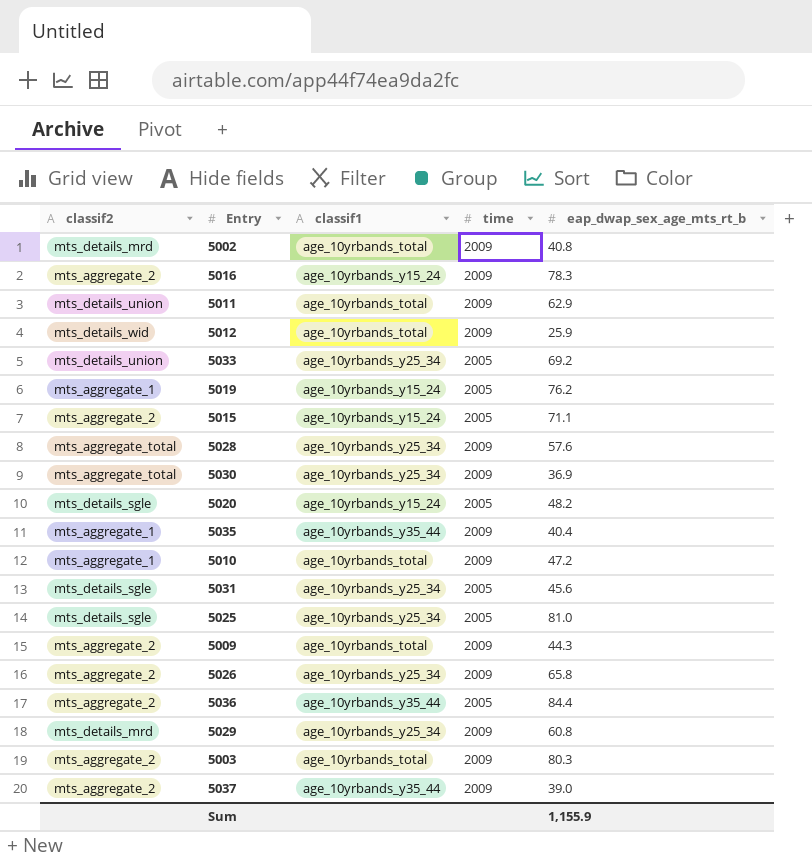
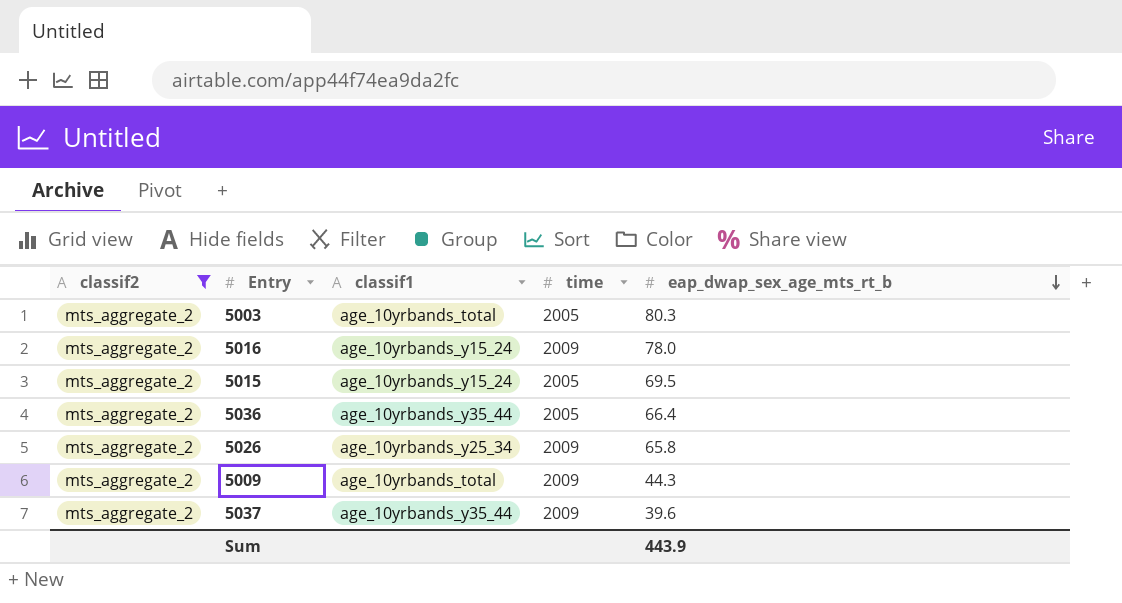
filter: none -> classif2 = mts_aggregate_2
row order: none -> eap_dwap_sex_age_mts_rt_b descending
5003 | time: 2009 -> 2005
5016 | eap_dwap_sex_age_mts_rt_b: 78.3 -> 78.0
5015 | eap_dwap_sex_age_mts_rt_b: 71.1 -> 69.5
5036 | eap_dwap_sex_age_mts_rt_b: 84.4 -> 66.4
5037 | eap_dwap_sex_age_mts_rt_b: 39.0 -> 39.6
Sum | eap_dwap_sex_age_mts_rt_b: 1,155.9 -> 443.9

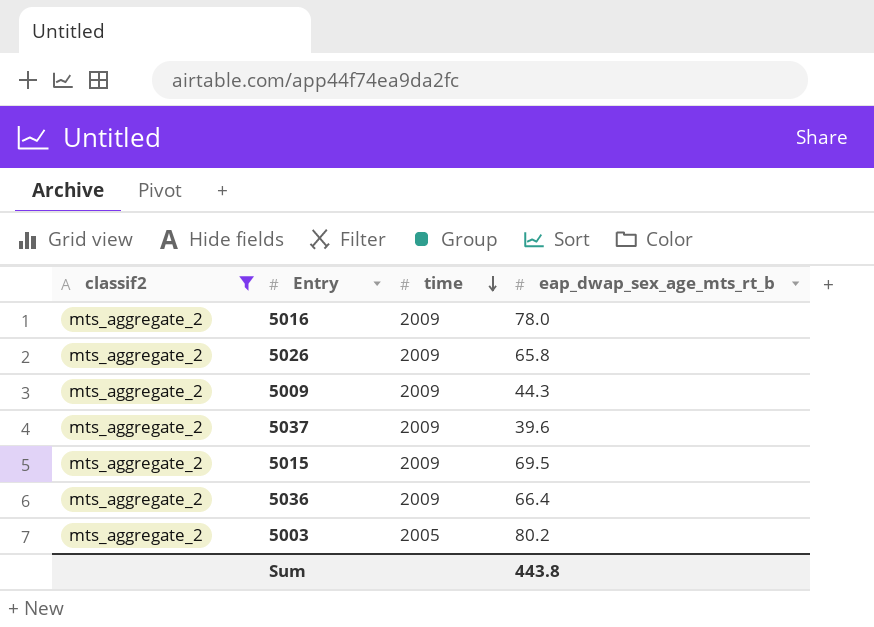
row order: eap_dwap_sex_age_mts_rt_b descending -> time descending
column classif1 | position: 3 -> none
5015 | time: 2005 -> 2009
5036 | time: 2005 -> 2009
5003 | eap_dwap_sex_age_mts_rt_b: 80.3 -> 80.2
Sum | eap_dwap_sex_age_mts_rt_b: 443.9 -> 443.8

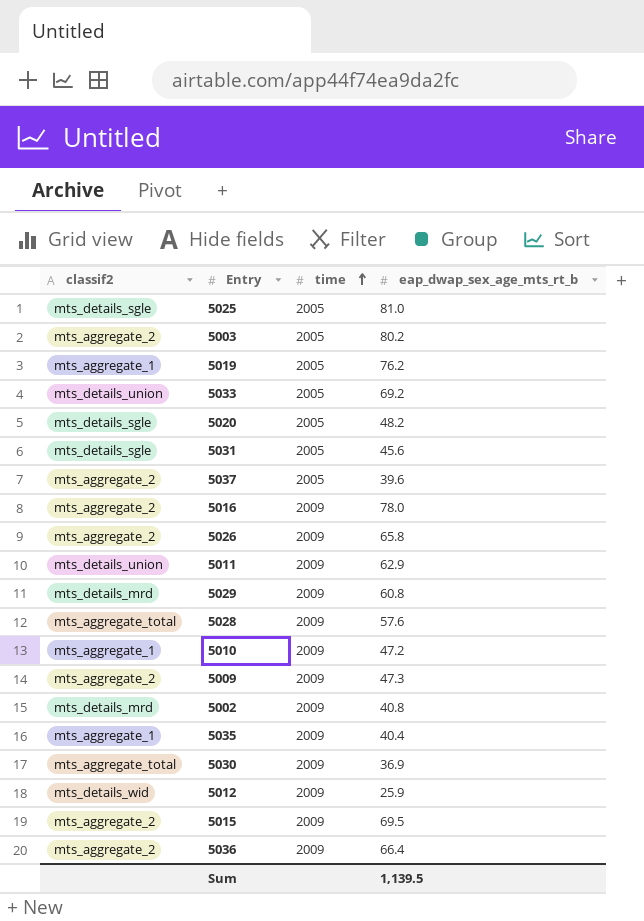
filter: classif2 = mts_aggregate_2 -> none
row order: time descending -> time ascending
5037 | time: 2009 -> 2005
5009 | eap_dwap_sex_age_mts_rt_b: 44.3 -> 47.3
Sum | eap_dwap_sex_age_mts_rt_b: 443.8 -> 1,139.5

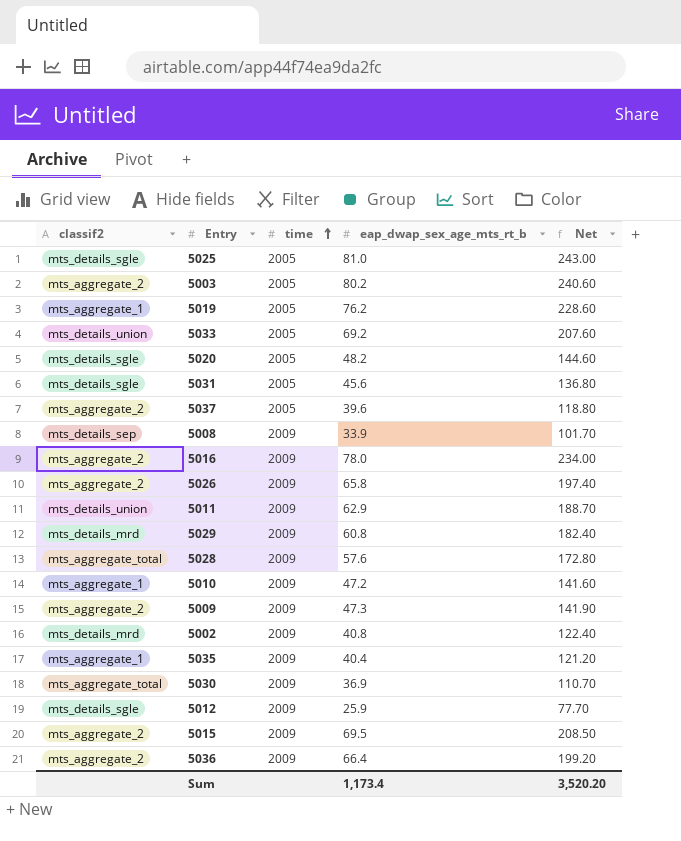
column Net | formula: none -> [eap_dwap_sex_age_mts_rt_b] * 3
row 5008: none -> mts_details_sep | 2009 | 33.9 | 101.70
5012 | classif2: mts_details_wid -> mts_details_sgle
Sum | eap_dwap_sex_age_mts_rt_b: 1,139.5 -> 1,173.4

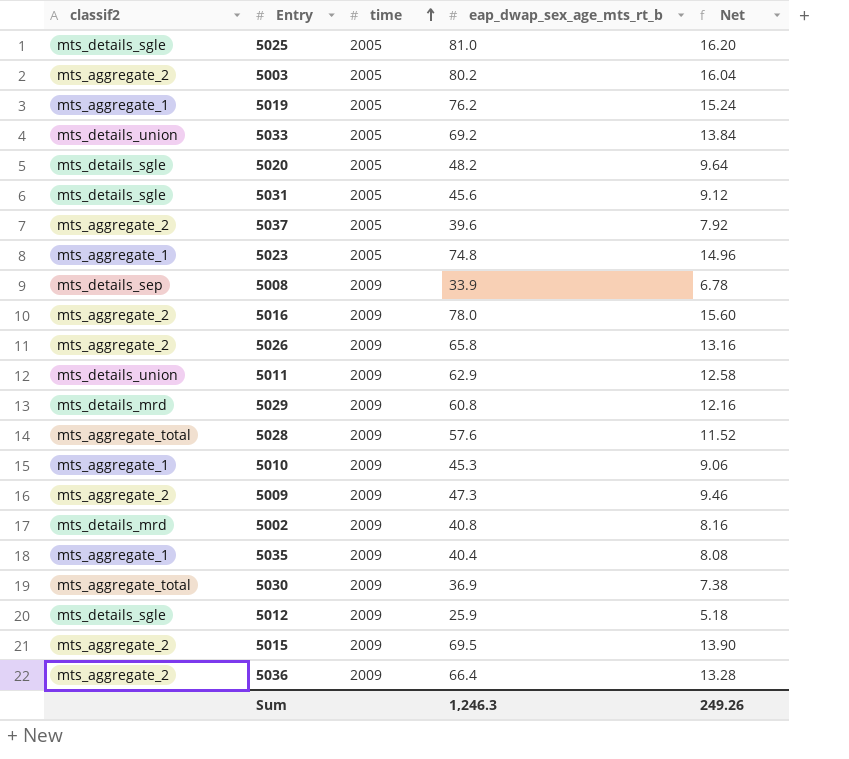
column Net | formula: [eap_dwap_sex_age_mts_rt_b] * 3 -> [eap_dwap_sex_age_mts_rt_b] * 0.2
row 5023: none -> mts_aggregate_1 | 2005 | 74.8 | 14.96
5010 | eap_dwap_sex_age_mts_rt_b: 47.2 -> 45.3
Sum | eap_dwap_sex_age_mts_rt_b: 1,173.4 -> 1,246.3
Sum | Net: 3,520.20 -> 249.26

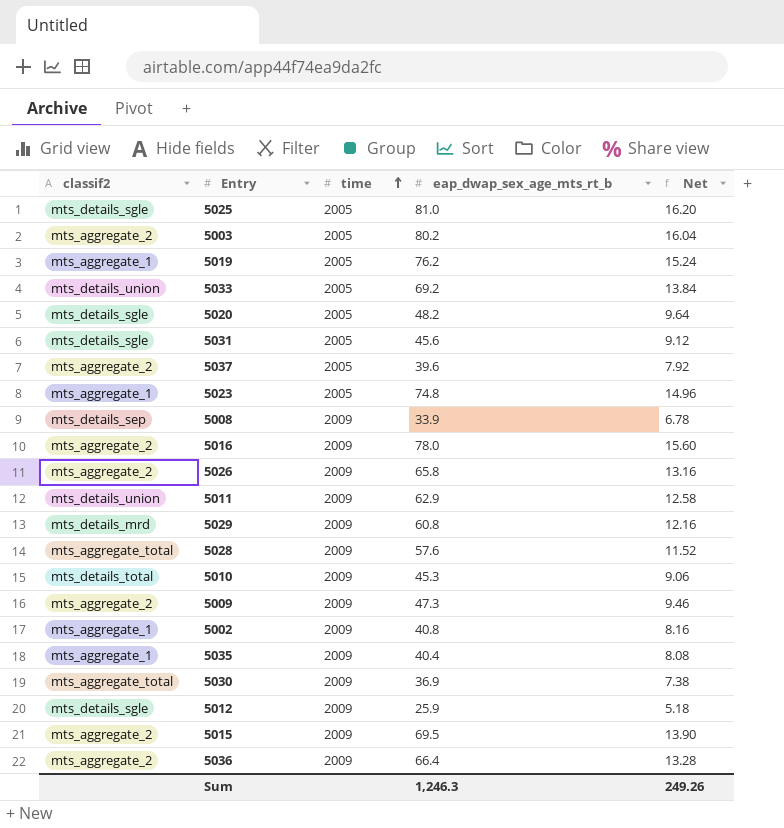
5010 | classif2: mts_aggregate_1 -> mts_details_total
5002 | classif2: mts_details_mrd -> mts_aggregate_1

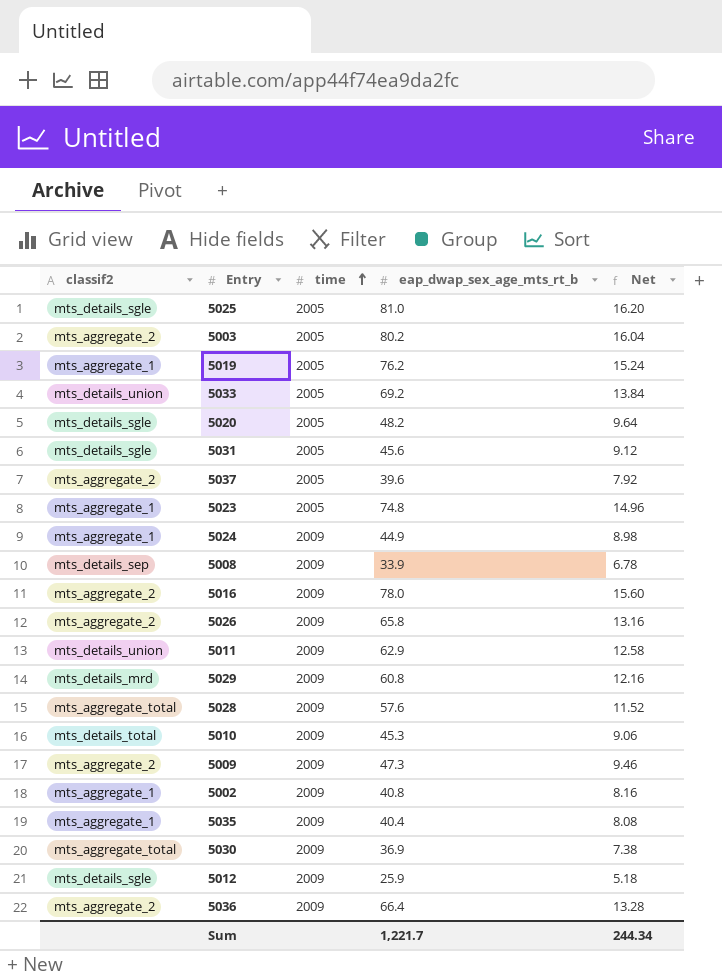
row 5015: mts_aggregate_2 | 2009 | 69.5 | 13.90 -> none
row 5024: none -> mts_aggregate_1 | 2009 | 44.9 | 8.98
Sum | eap_dwap_sex_age_mts_rt_b: 1,246.3 -> 1,221.7
Sum | Net: 249.26 -> 244.34

